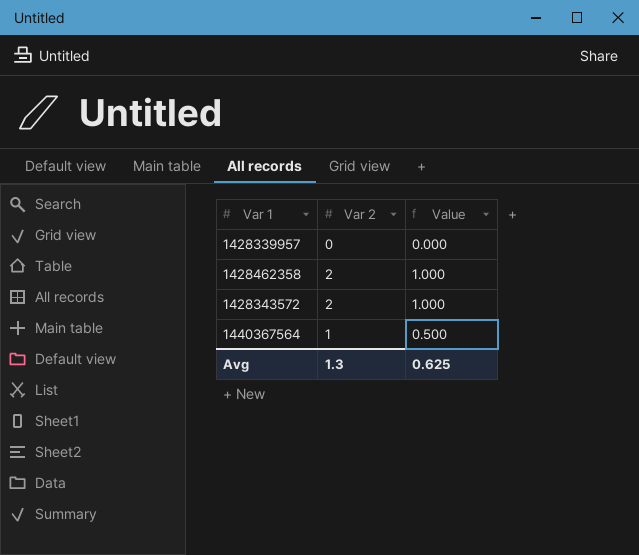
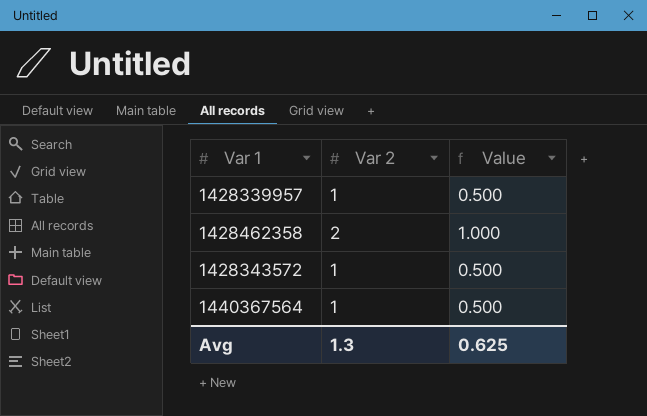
1428339957 | Var 2: 0 -> 1
1428339957 | Value: 0.000 -> 0.500
1428343572 | Var 2: 2 -> 1
1428343572 | Value: 1.000 -> 0.500

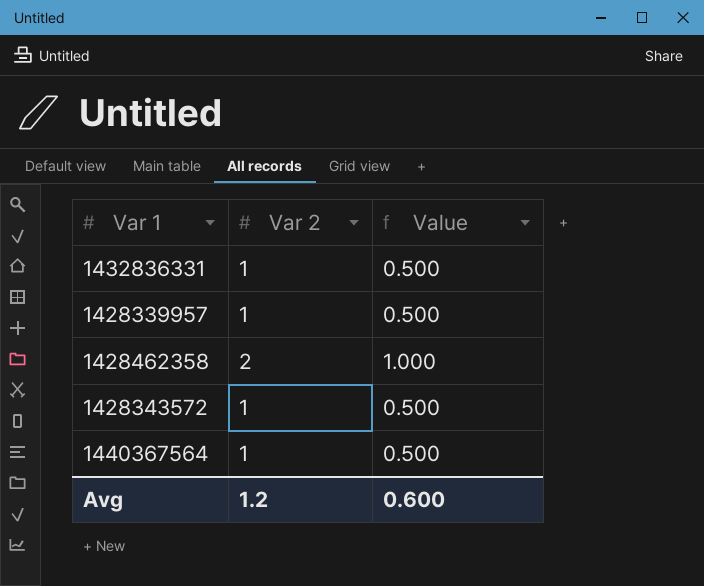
row 1432836331: none -> 1 | 0.500
Avg | Var 2: 1.3 -> 1.2
Avg | Value: 0.625 -> 0.600

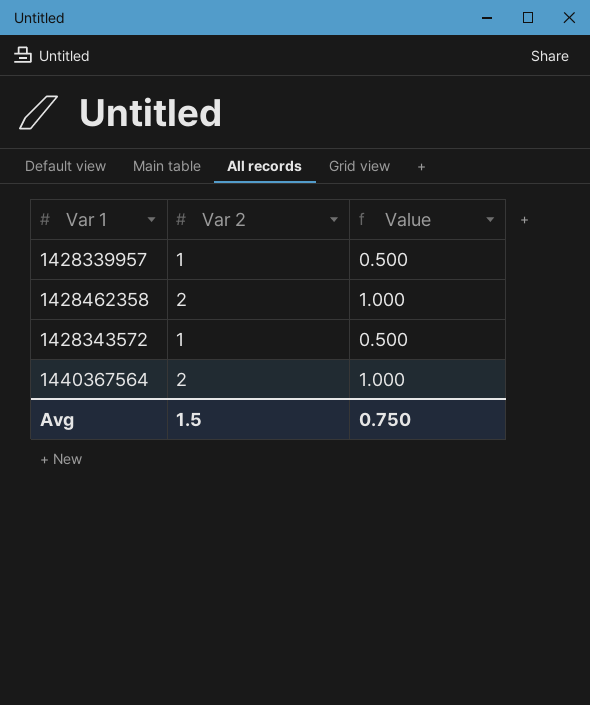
row 1432836331: 1 | 0.500 -> none
1440367564 | Var 2: 1 -> 2
1440367564 | Value: 0.500 -> 1.000
Avg | Var 2: 1.2 -> 1.5
Avg | Value: 0.600 -> 0.750

